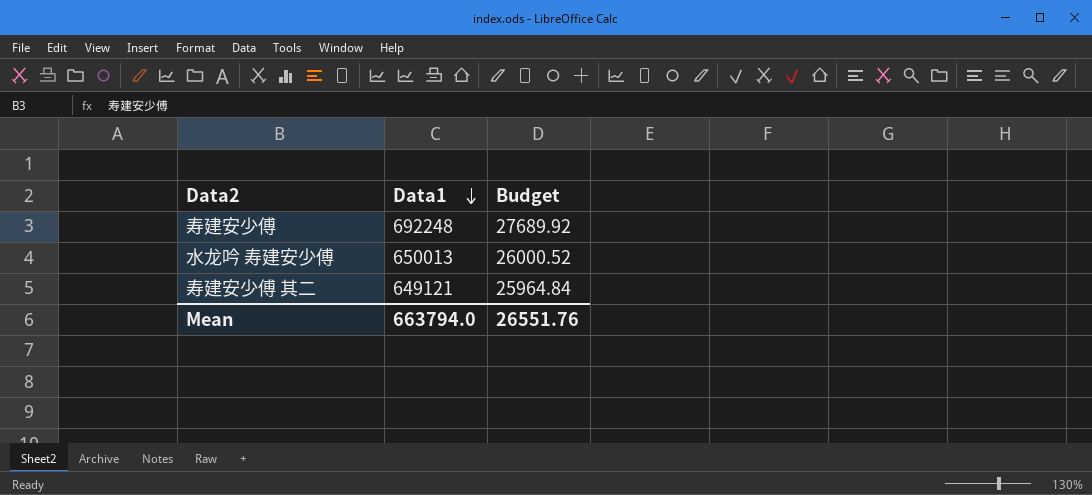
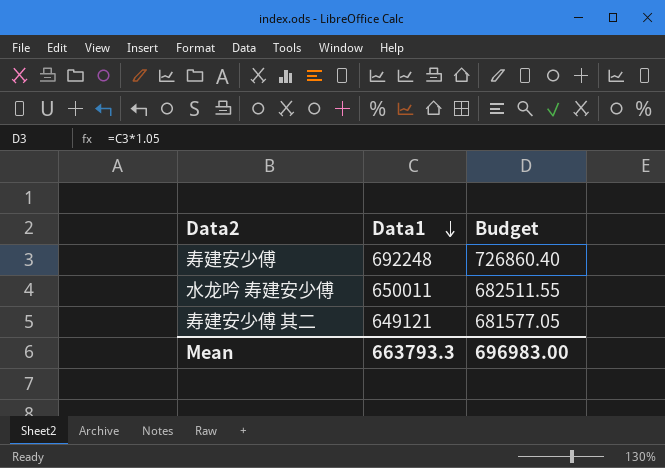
column Budget | formula: [Data1] * 0.04 -> [Data1] * 1.05
水龙吟 寿建安少傅 | Data1: 650013 -> 650011
Mean | Data1: 663794.0 -> 663793.3
Mean | Budget: 26551.76 -> 696983.00

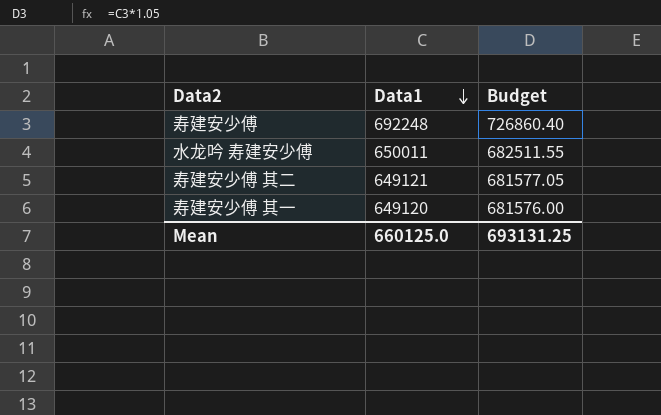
row 寿建安少傅 其一: none -> 649120 | 681576.00
Mean | Data1: 663793.3 -> 660125.0
Mean | Budget: 696983.00 -> 693131.25

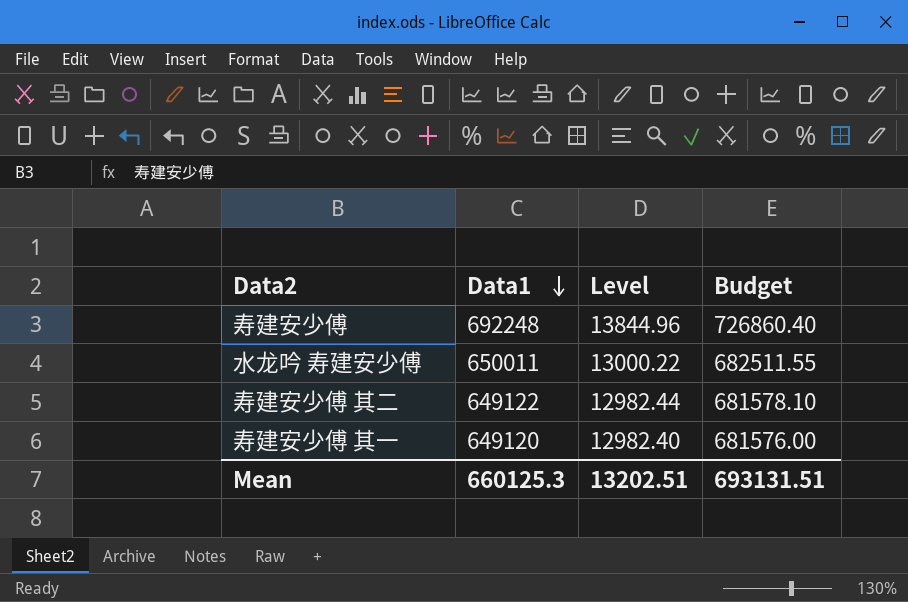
column Level | formula: none -> [Data1] * 0.02
寿建安少傅 其二 | Data1: 649121 -> 649122
寿建安少傅 其二 | Budget: 681577.05 -> 681578.10
Mean | Data1: 660125.0 -> 660125.3
Mean | Budget: 693131.25 -> 693131.51

